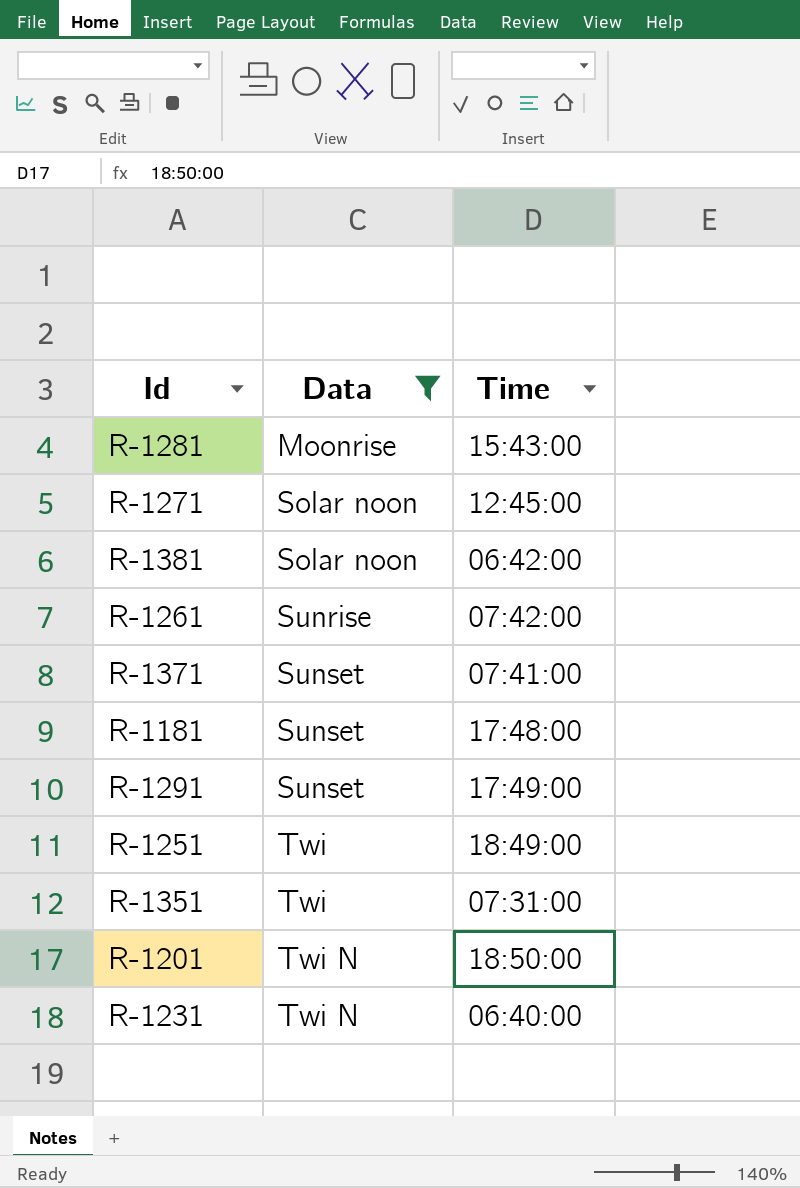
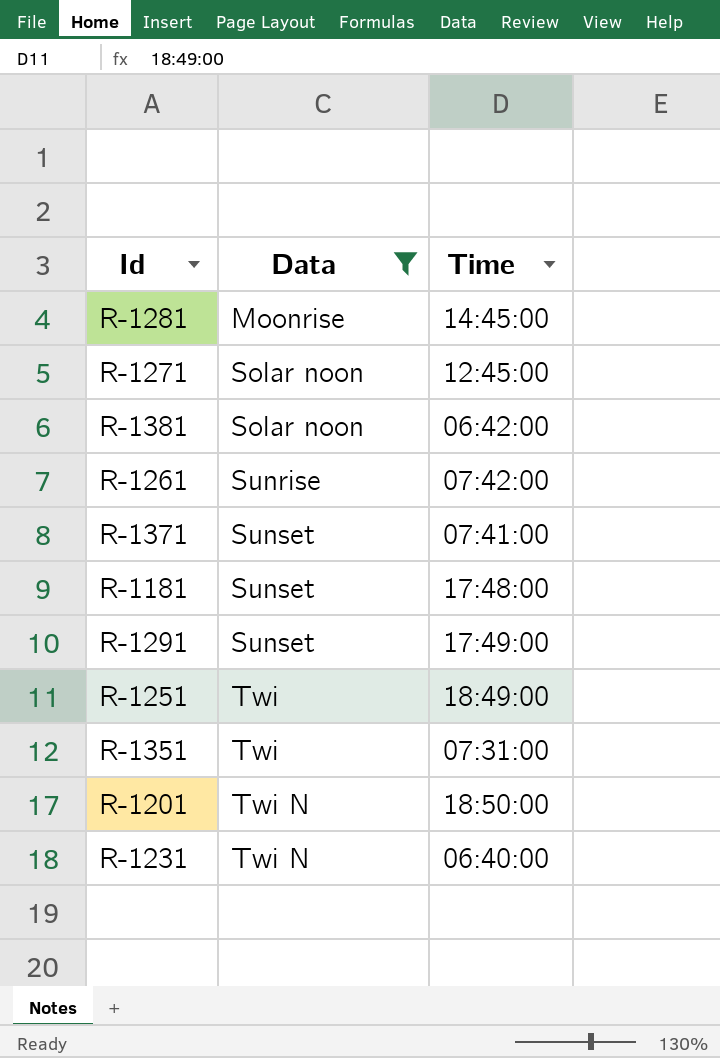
R-1281 | Time: 15:43:00 -> 14:45:00

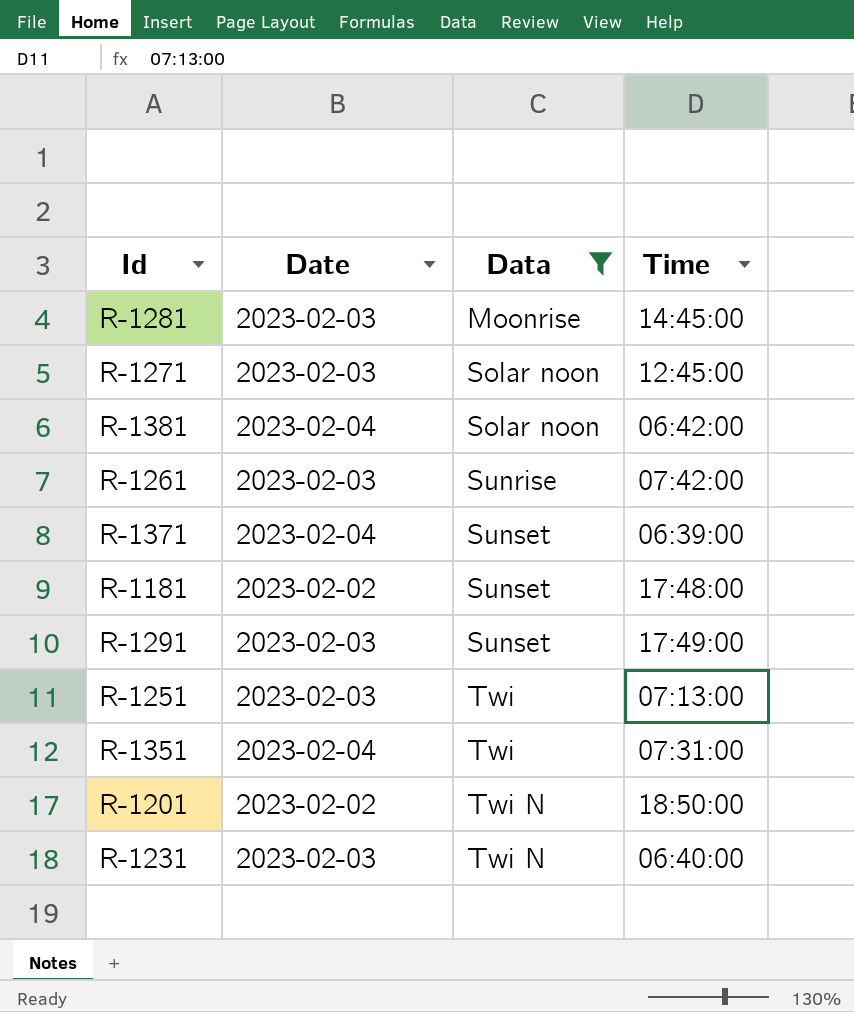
column Date | position: none -> 2
R-1371 | Time: 07:41:00 -> 06:39:00
R-1251 | Time: 18:49:00 -> 07:13:00

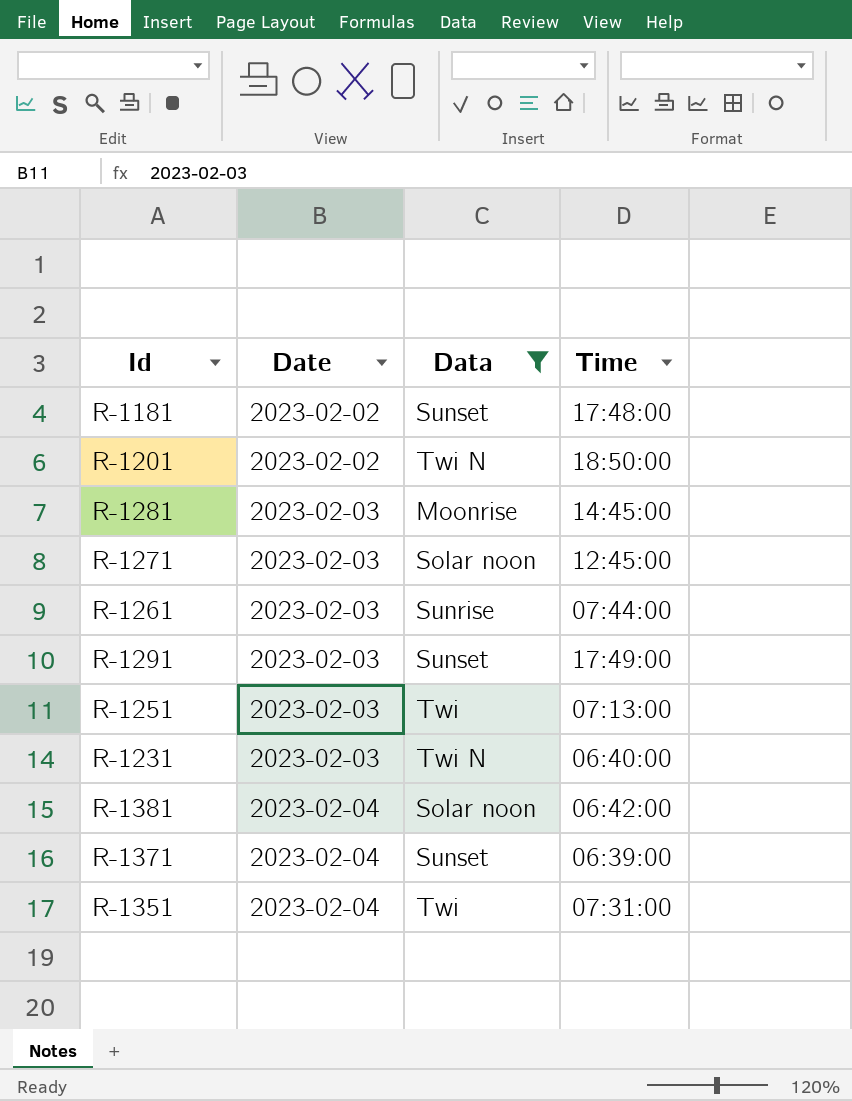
row order: Data ascending -> Date ascending
R-1261 | Time: 07:42:00 -> 07:44:00

